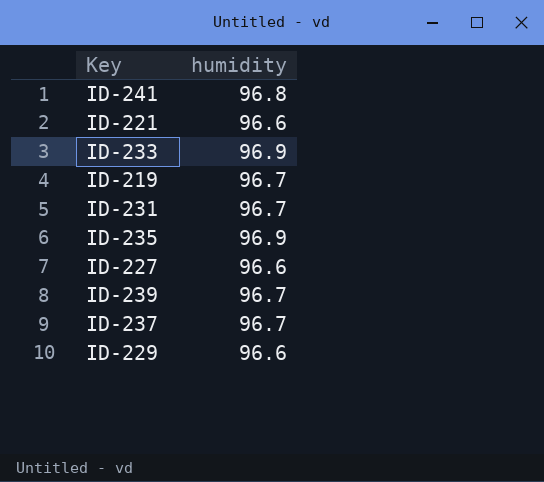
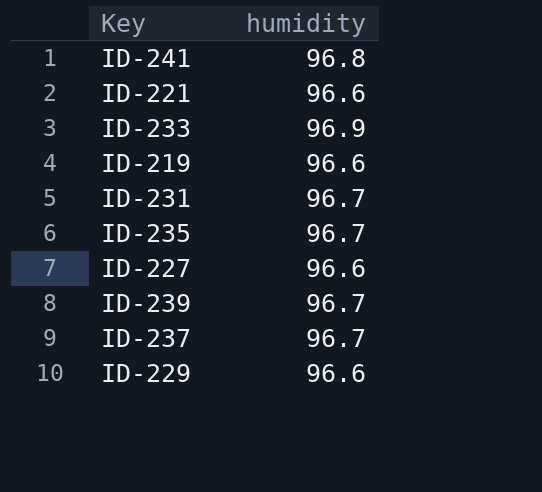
ID-219 | humidity: 96.7 -> 96.6
ID-235 | humidity: 96.9 -> 96.7

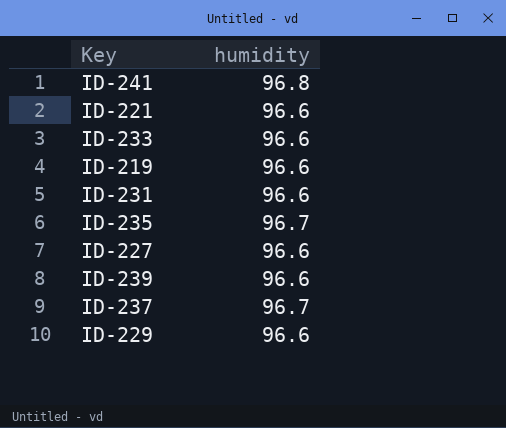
ID-233 | humidity: 96.9 -> 96.6
ID-231 | humidity: 96.7 -> 96.6
ID-239 | humidity: 96.7 -> 96.6

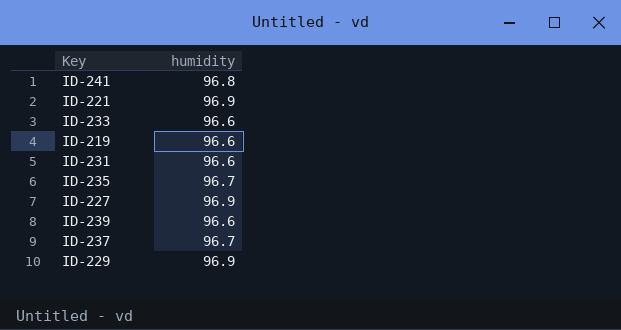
ID-221 | humidity: 96.6 -> 96.9
ID-227 | humidity: 96.6 -> 96.9
ID-229 | humidity: 96.6 -> 96.9

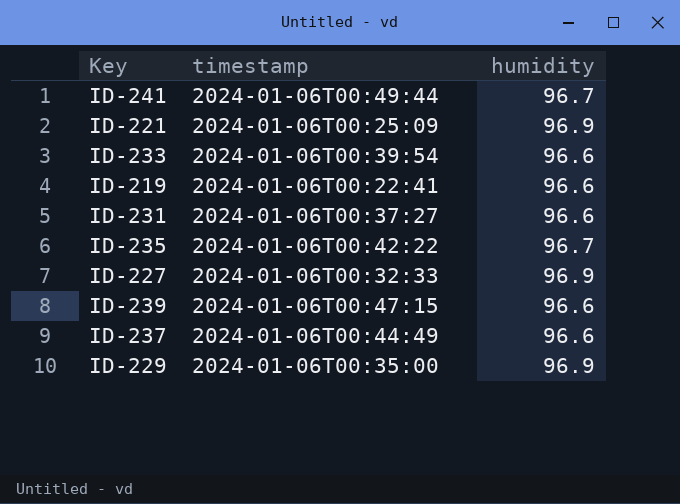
column timestamp | position: none -> 2
ID-241 | humidity: 96.8 -> 96.7
ID-237 | humidity: 96.7 -> 96.6

